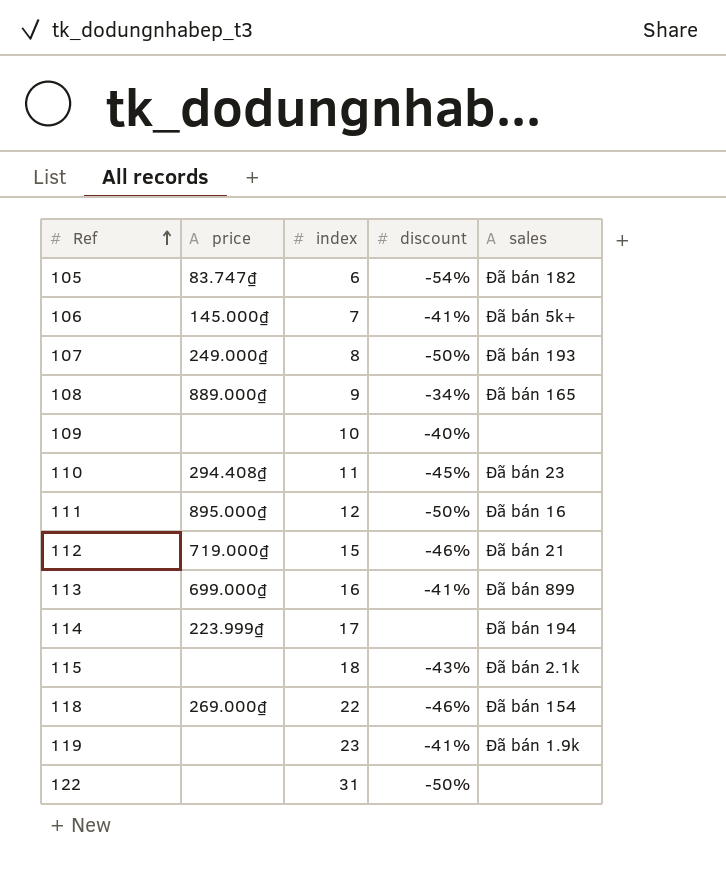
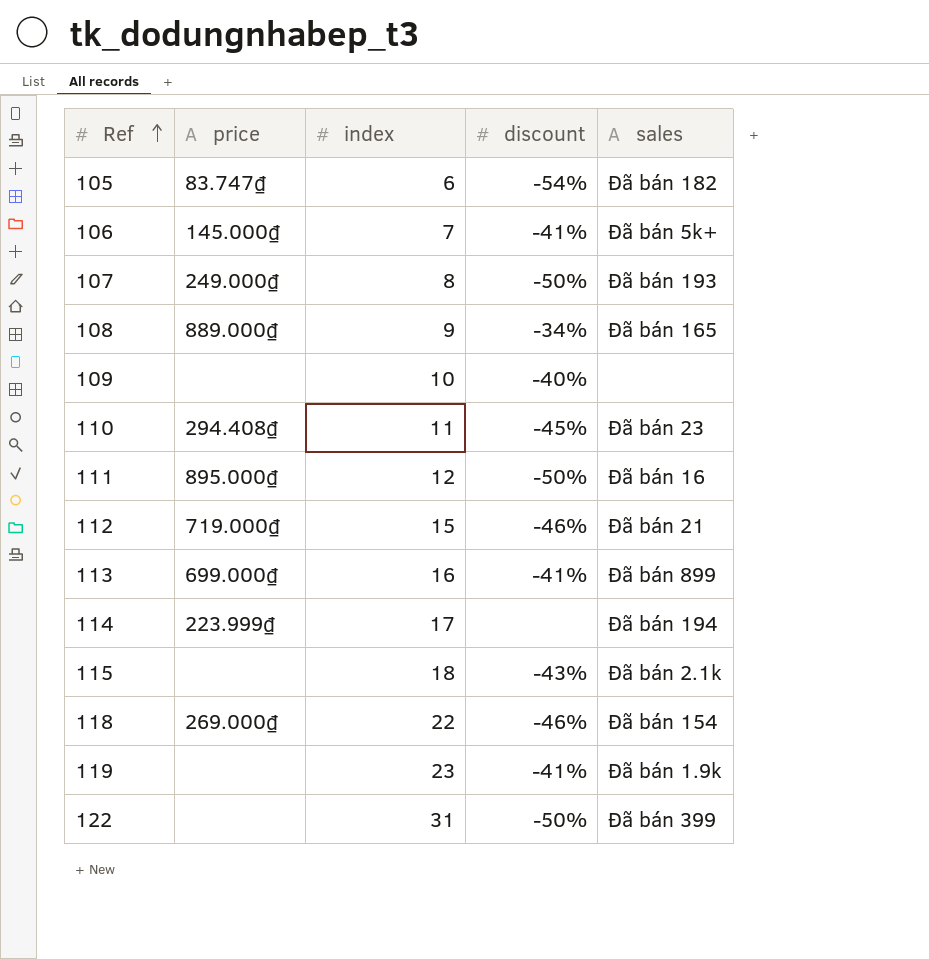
122 | sales: none -> Đã bán 399

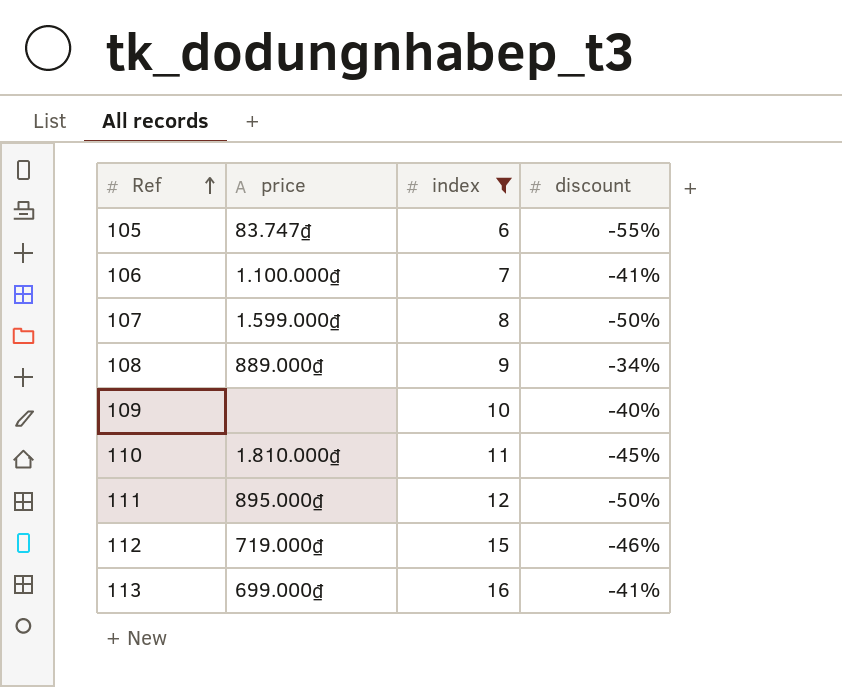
filter: none -> index <= 16
column sales | position: 5 -> none
105 | discount: -54% -> -55%
106 | price: 145.000₫ -> 1.100.000₫
107 | price: 249.000₫ -> 1.599.000₫
110 | price: 294.408₫ -> 1.810.000₫

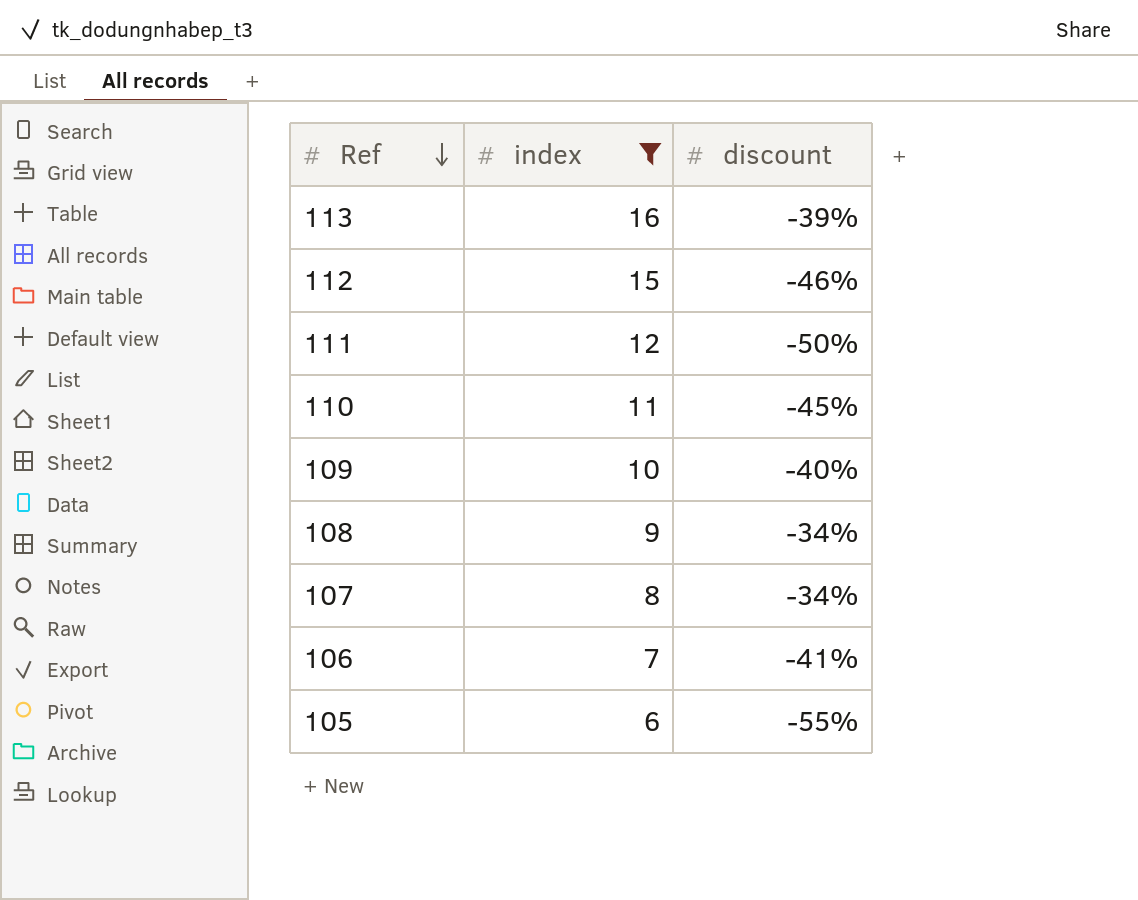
row order: Ref ascending -> Ref descending
column price | position: 2 -> none
113 | discount: -41% -> -39%
107 | discount: -50% -> -34%

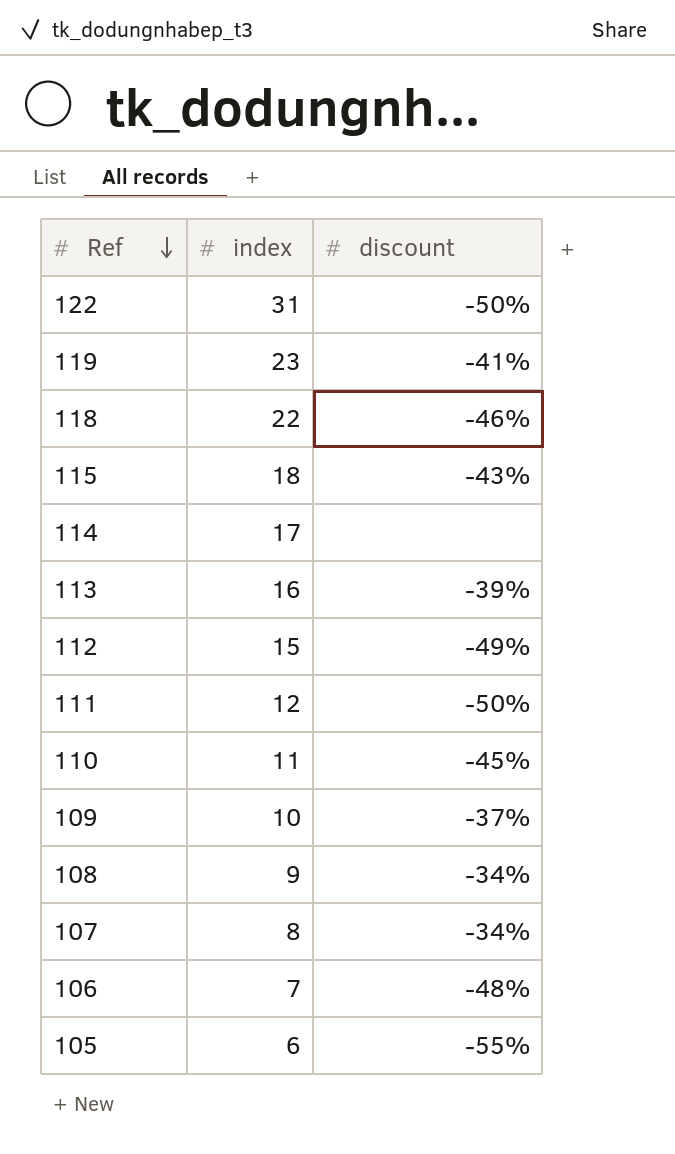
filter: index <= 16 -> none
112 | discount: -46% -> -49%
109 | discount: -40% -> -37%
106 | discount: -41% -> -48%

